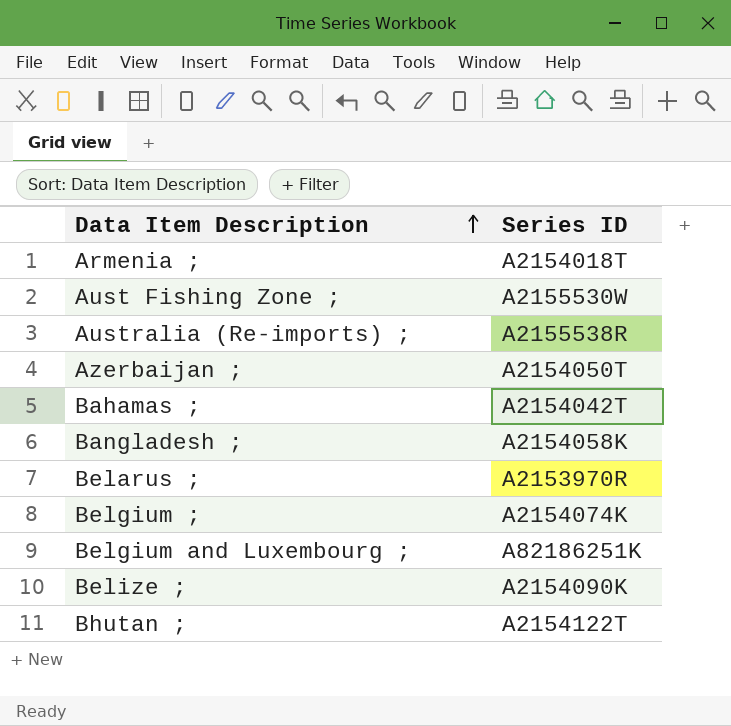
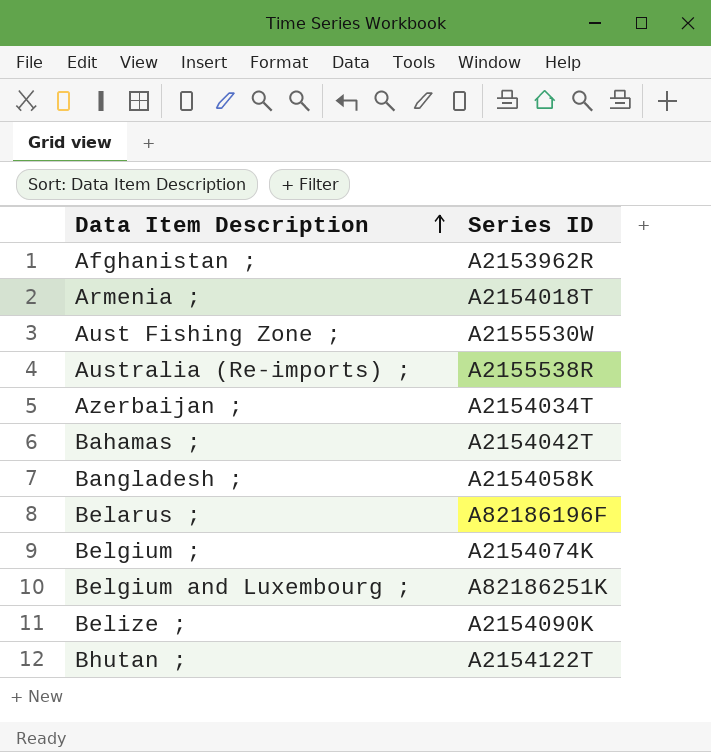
row Afghanistan ;: none -> A2153962R
Azerbaijan ; | Series ID: A2154050T -> A2154034T
Belarus ; | Series ID: A2153970R -> A82186196F

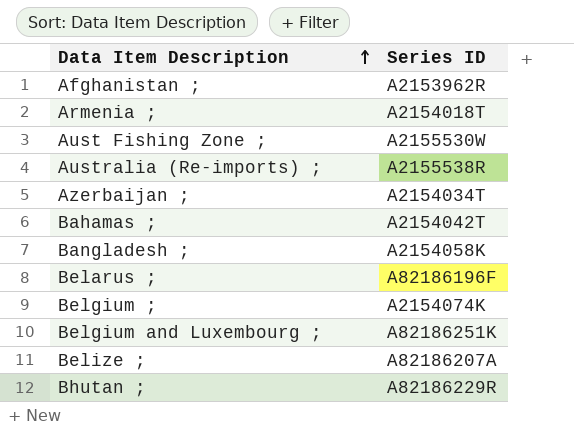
Belize ; | Series ID: A2154090K -> A82186207A
Bhutan ; | Series ID: A2154122T -> A82186229R

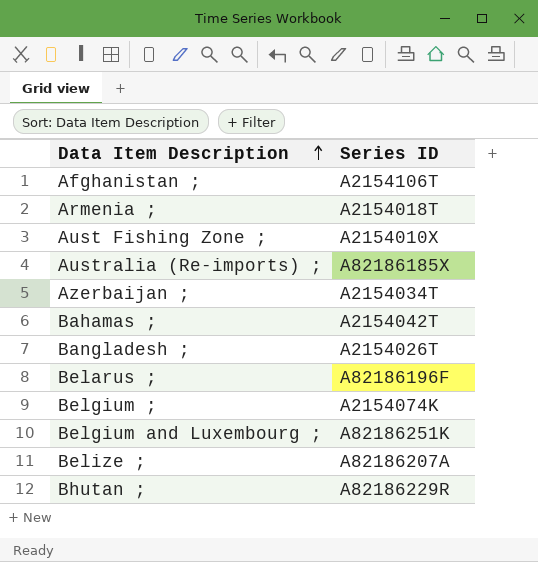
Afghanistan ; | Series ID: A2153962R -> A2154106T
Aust Fishing Zone ; | Series ID: A2155530W -> A2154010X
Australia (Re-imports) ; | Series ID: A2155538R -> A82186185X
Bangladesh ; | Series ID: A2154058K -> A2154026T

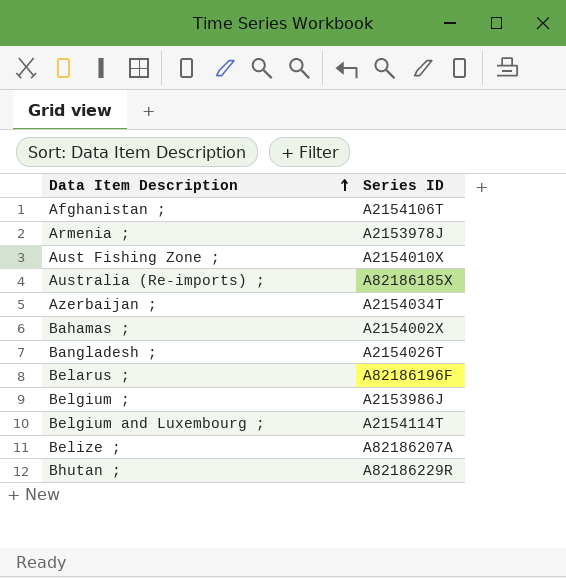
Armenia ; | Series ID: A2154018T -> A2153978J
Bahamas ; | Series ID: A2154042T -> A2154002X
Belgium ; | Series ID: A2154074K -> A2153986J
Belgium and Luxembourg ; | Series ID: A82186251K -> A2154114T

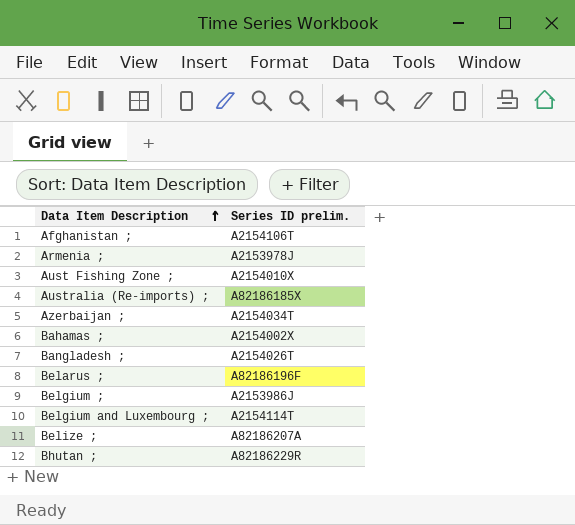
column name: Series ID -> Series ID prelim.

